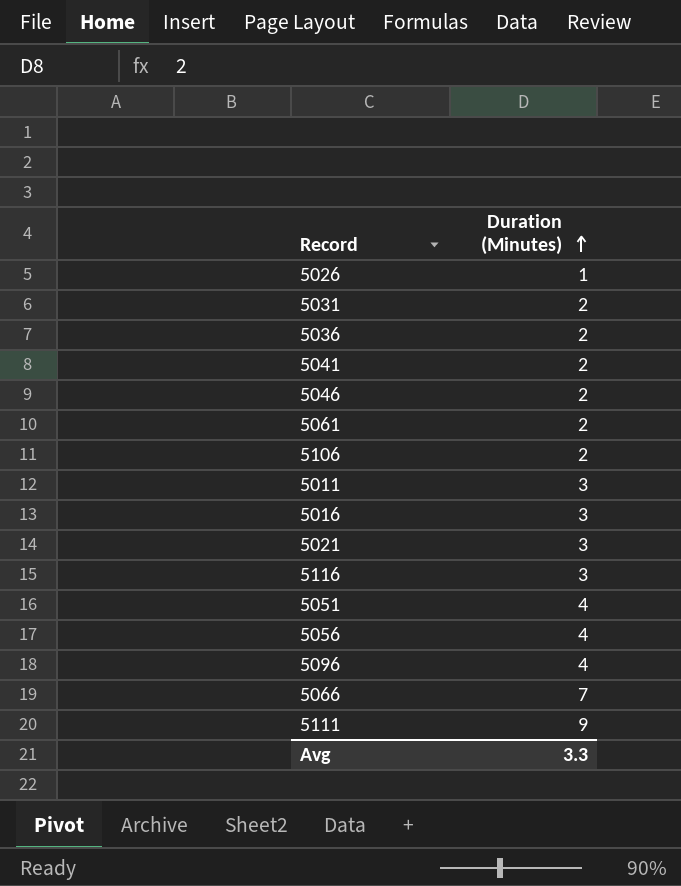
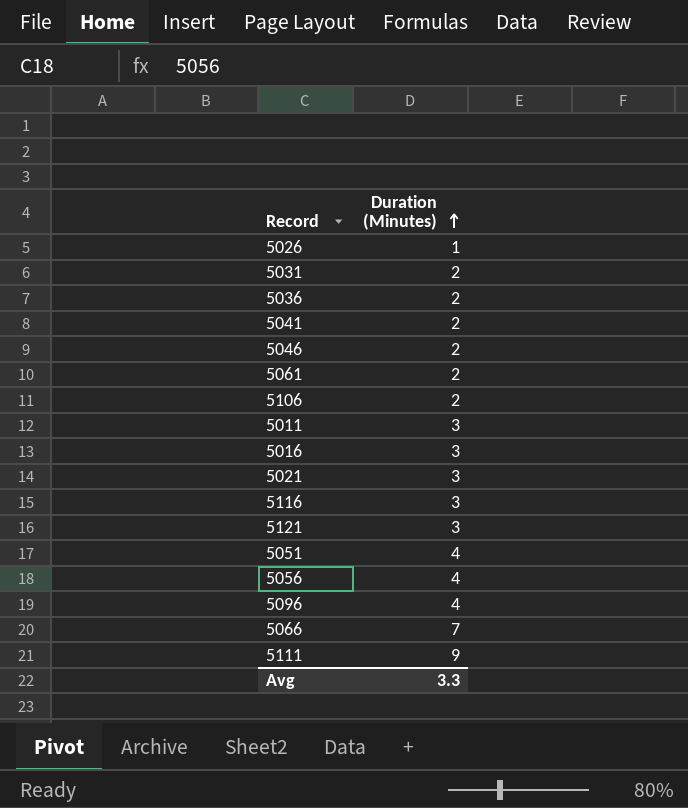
row 5121: none -> 3

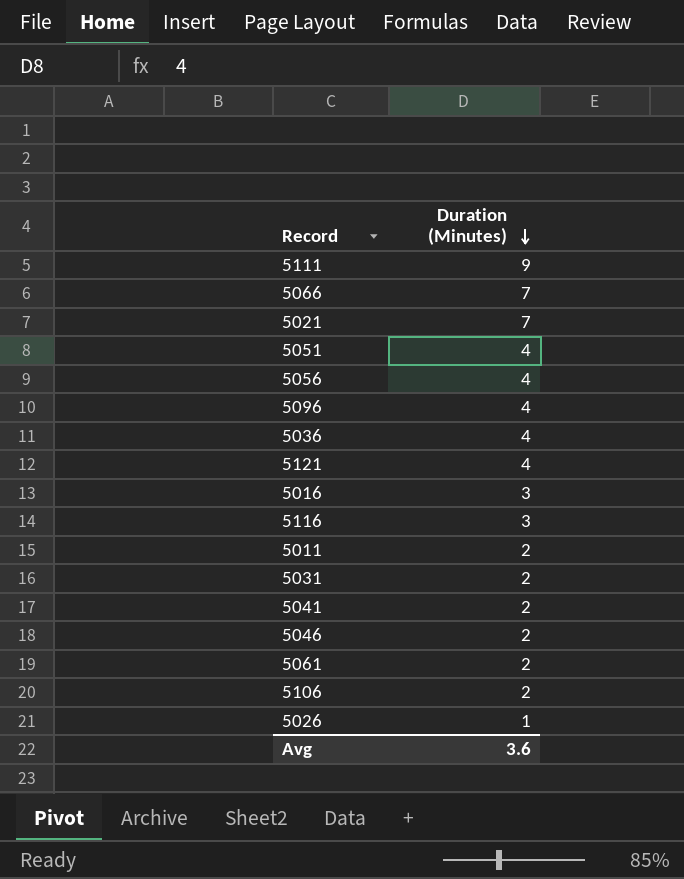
row order: Duration (Minutes) ascending -> Duration (Minutes) descending
5021 | Duration (Minutes): 3 -> 7
5036 | Duration (Minutes): 2 -> 4
5121 | Duration (Minutes): 3 -> 4
5011 | Duration (Minutes): 3 -> 2
Avg | Duration (Minutes): 3.3 -> 3.6

